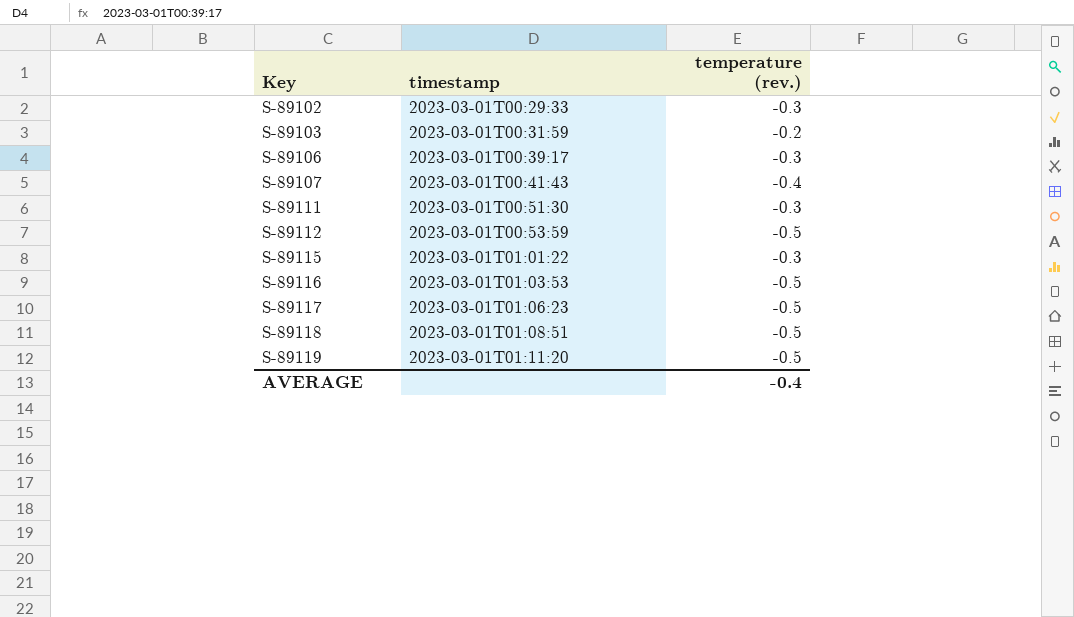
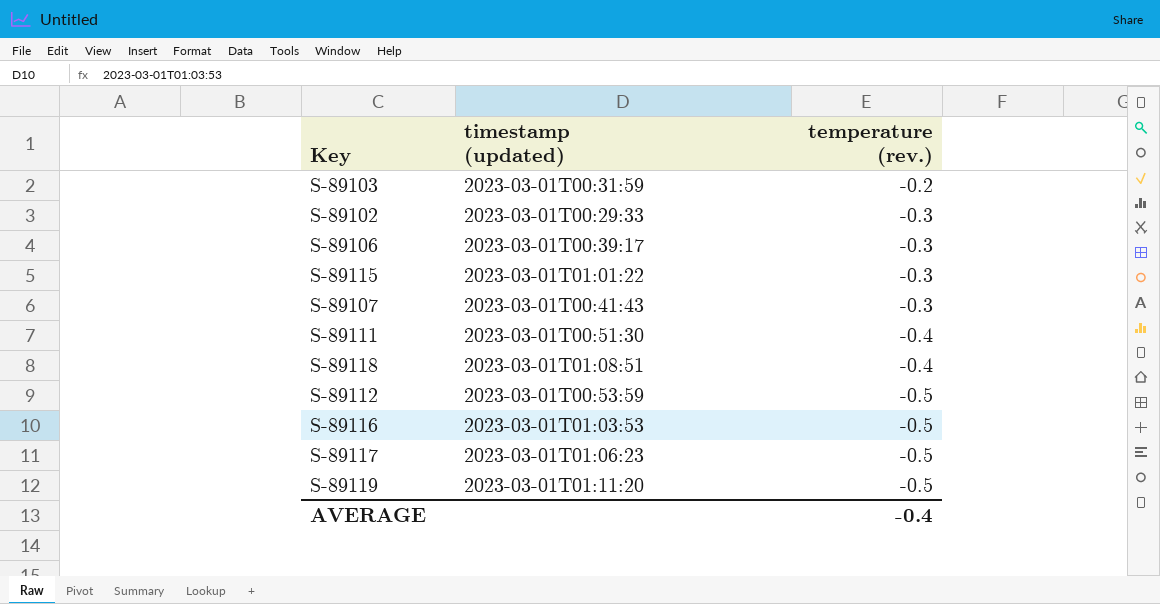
row order: Key ascending -> temperature (rev.) descending
column name: timestamp -> timestamp (updated)
S-89107 | temperature (rev.): -0.4 -> -0.3
S-89111 | temperature (rev.): -0.3 -> -0.4
S-89118 | temperature (rev.): -0.5 -> -0.4

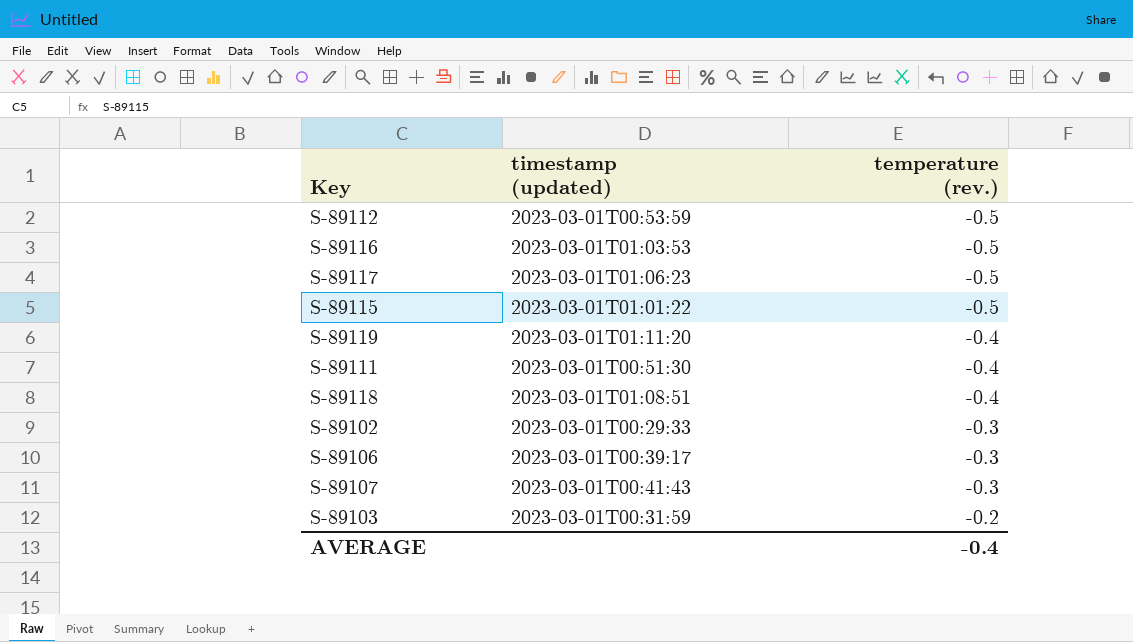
row order: temperature (rev.) descending -> temperature (rev.) ascending
S-89115 | temperature (rev.): -0.3 -> -0.5
S-89119 | temperature (rev.): -0.5 -> -0.4

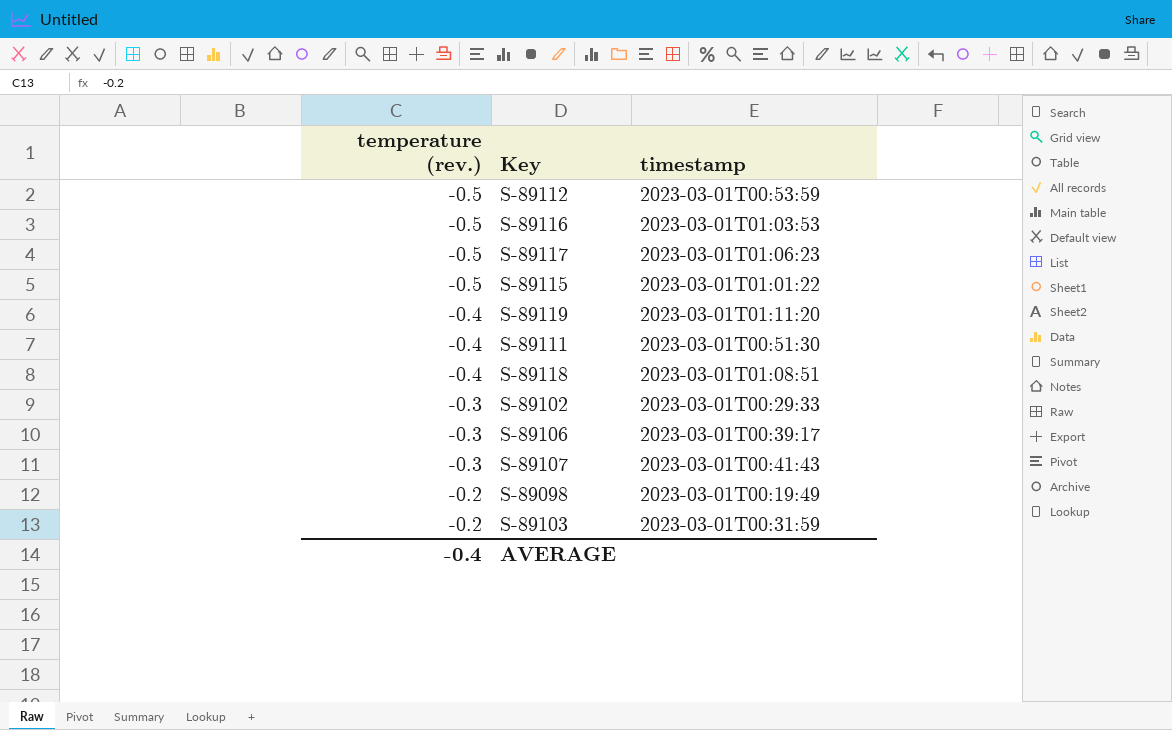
column temperature (rev.) | position: 3 -> 1
column name: timestamp (updated) -> timestamp
row S-89098: none -> -0.2 | 2023-03-01T00:19:49

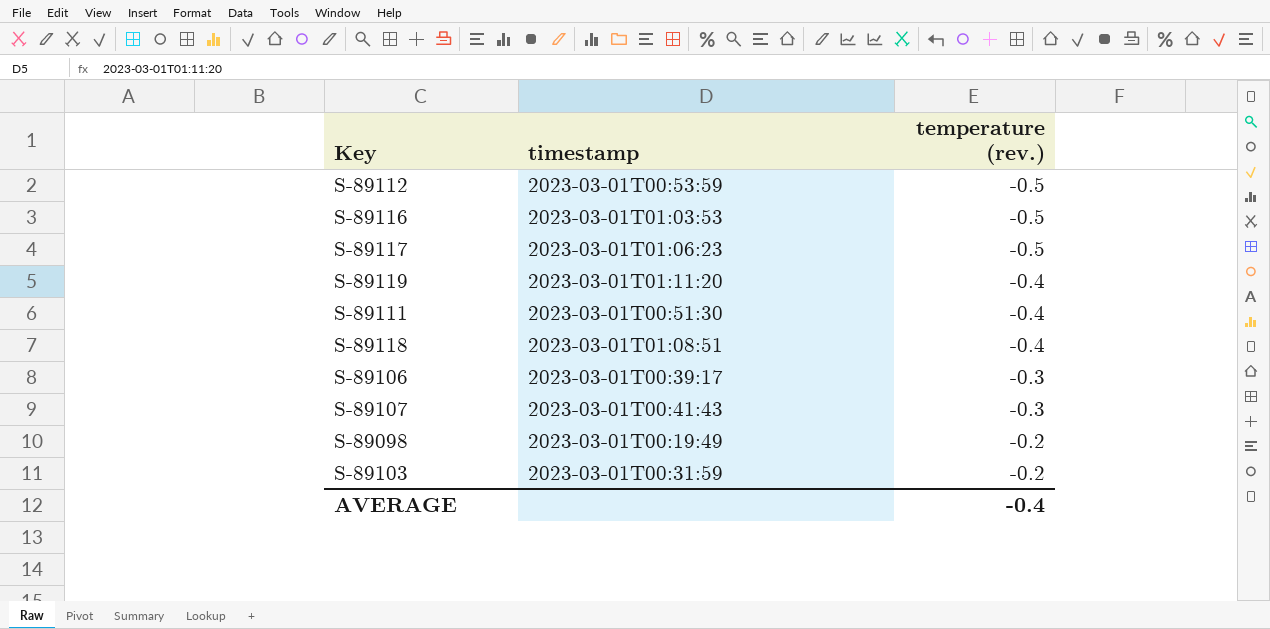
column temperature (rev.) | position: 1 -> 3
row S-89115: -0.5 | 2023-03-01T01:01:22 -> none
row S-89102: -0.3 | 2023-03-01T00:29:33 -> none

